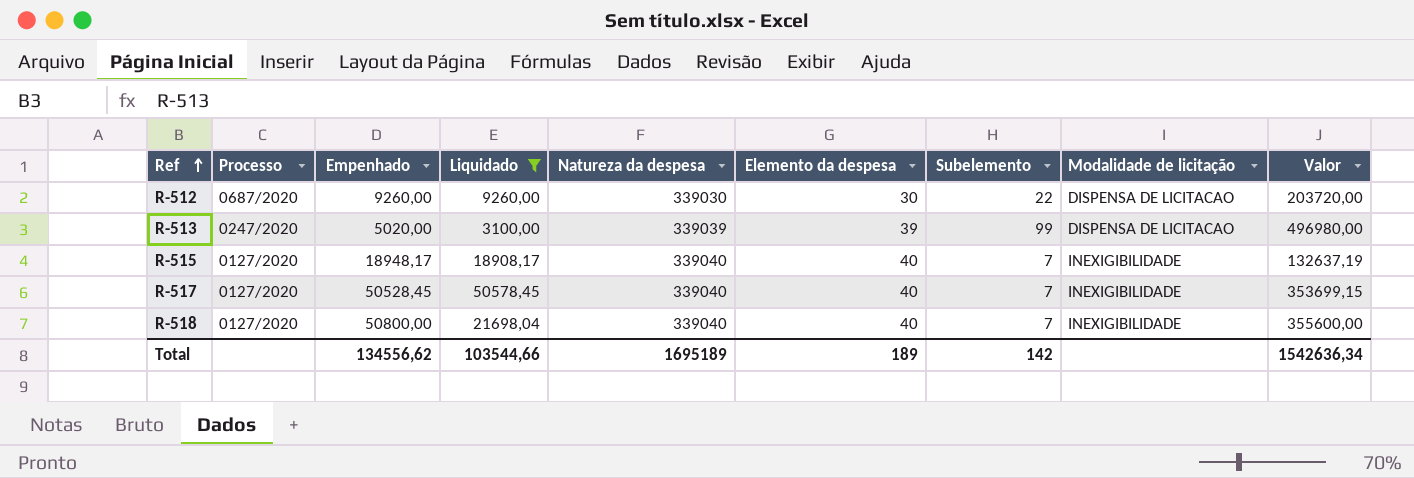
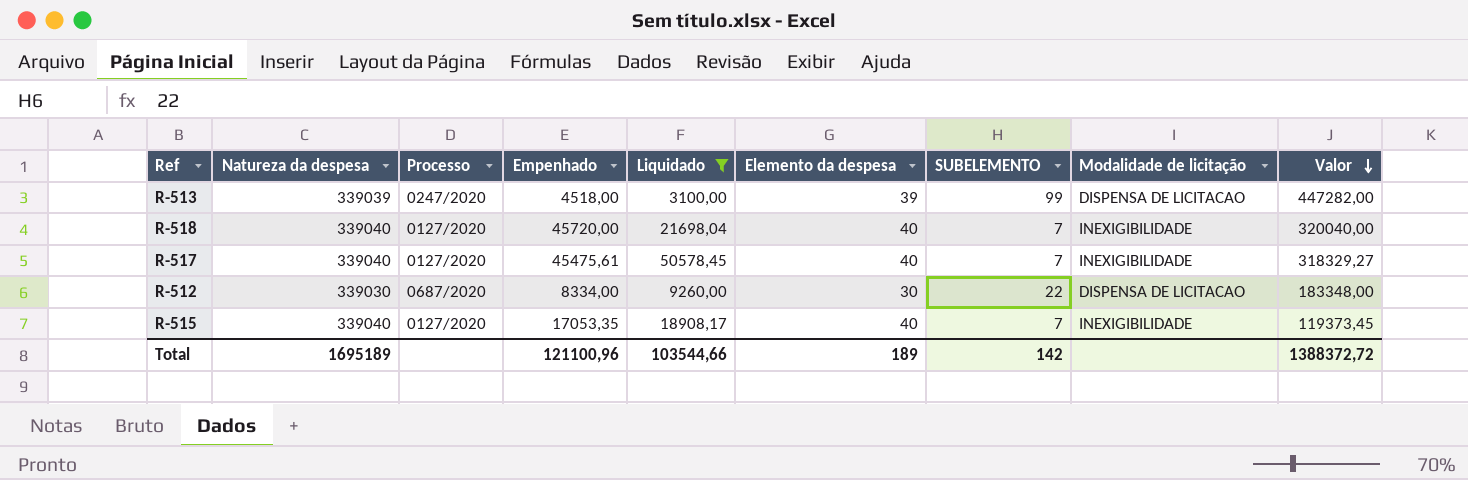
row order: Ref ascending -> Valor descending
column Natureza da despesa | position: 5 -> 2
column name: Subelemento -> SUBELEMENTO
R-513 | Empenhado: 5020,00 -> 4518,00
R-513 | Valor: 496980,00 -> 447282,00
R-518 | Empenhado: 50800,00 -> 45720,00
R-518 | Valor: 355600,00 -> 320040,00
R-517 | Empenhado: 50528,45 -> 45475,61
R-517 | Valor: 353699,15 -> 318329,27
R-512 | Empenhado: 9260,00 -> 8334,00
R-512 | Valor: 203720,00 -> 183348,00
R-515 | Empenhado: 18948,17 -> 17053,35
R-515 | Valor: 132637,19 -> 119373,45
Total | Empenhado: 134556,62 -> 121100,96
Total | Valor: 1542636,34 -> 1388372,72

